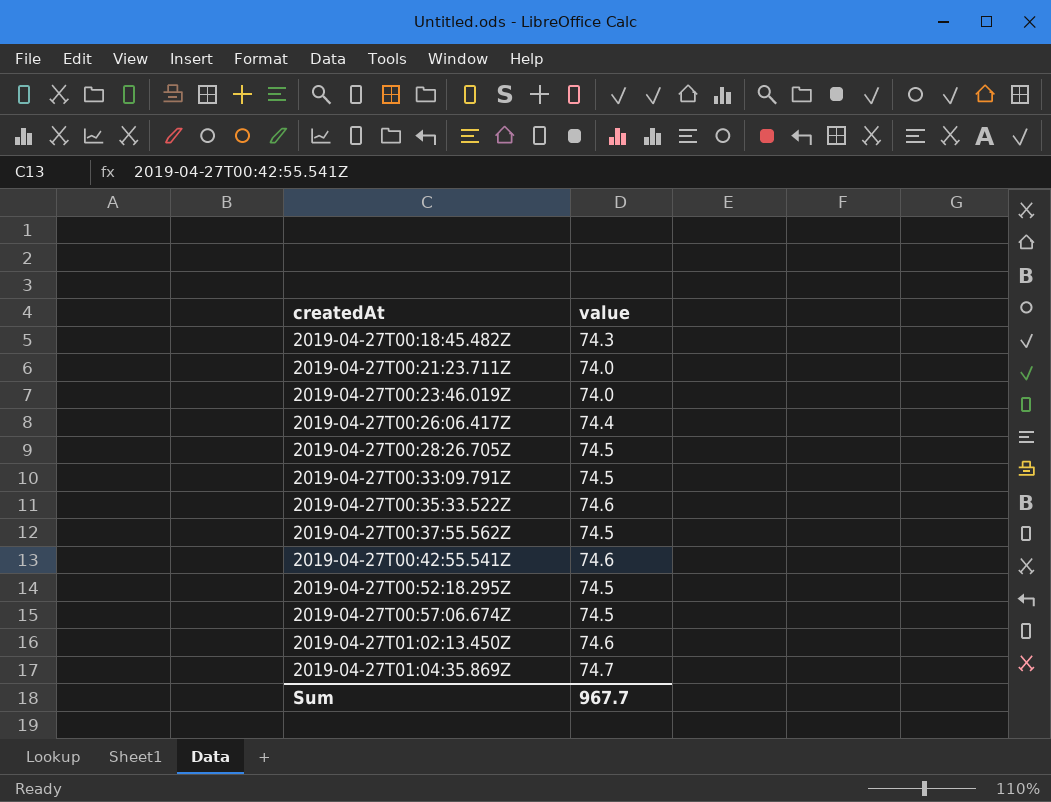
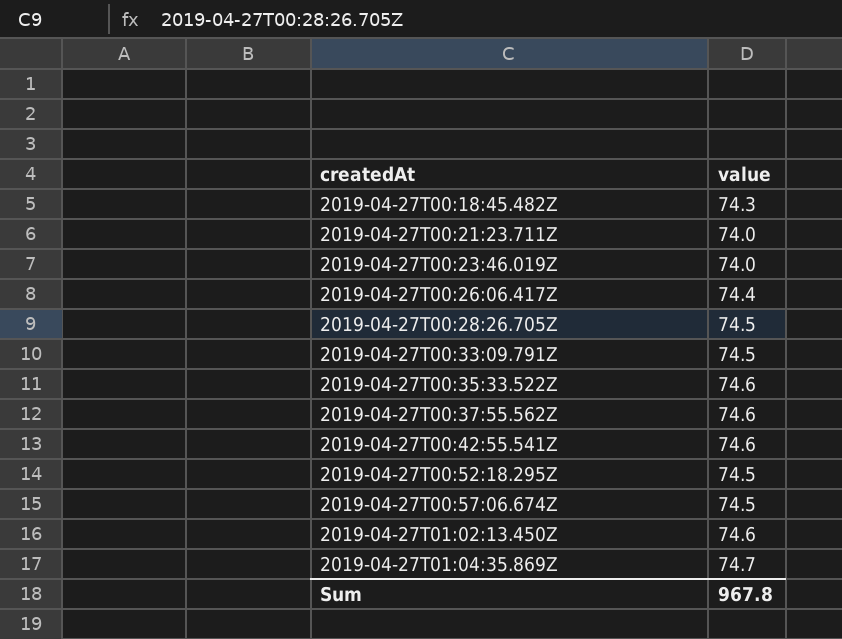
2019-04-27T00:37:55.562Z | value: 74.5 -> 74.6
Sum | value: 967.7 -> 967.8

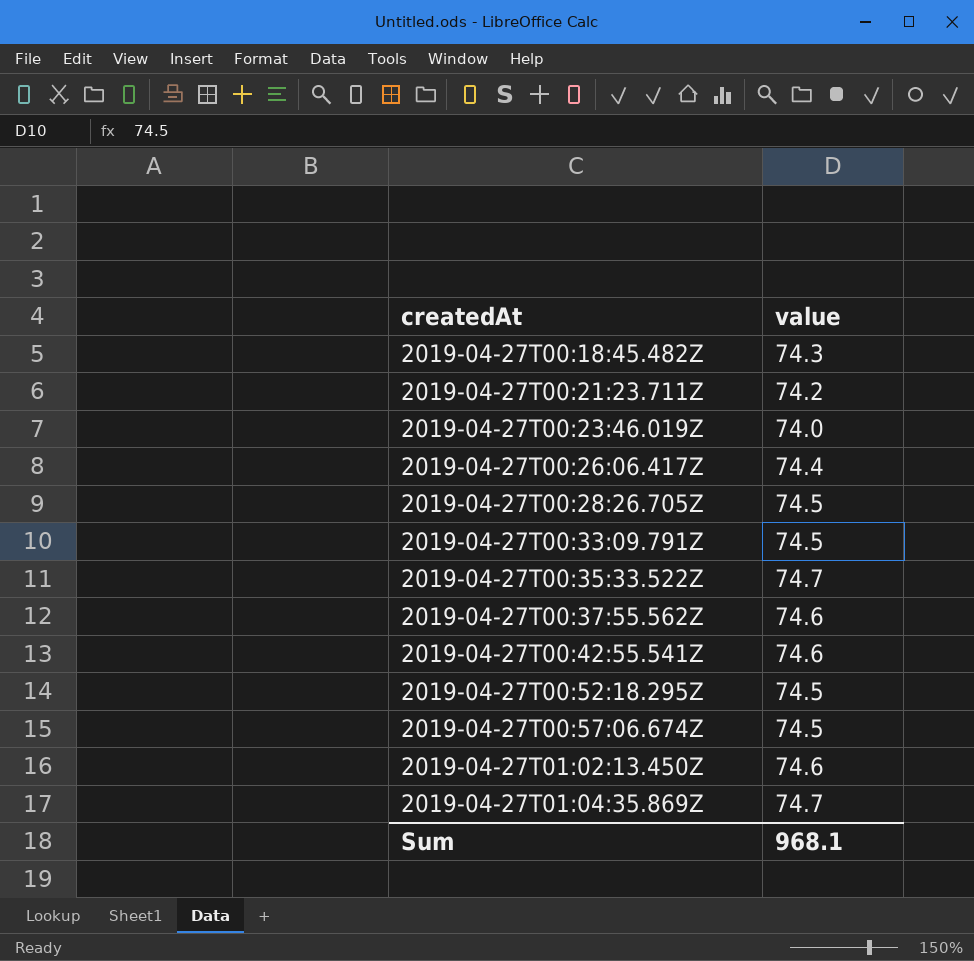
2019-04-27T00:21:23.711Z | value: 74.0 -> 74.2
2019-04-27T00:35:33.522Z | value: 74.6 -> 74.7
Sum | value: 967.8 -> 968.1

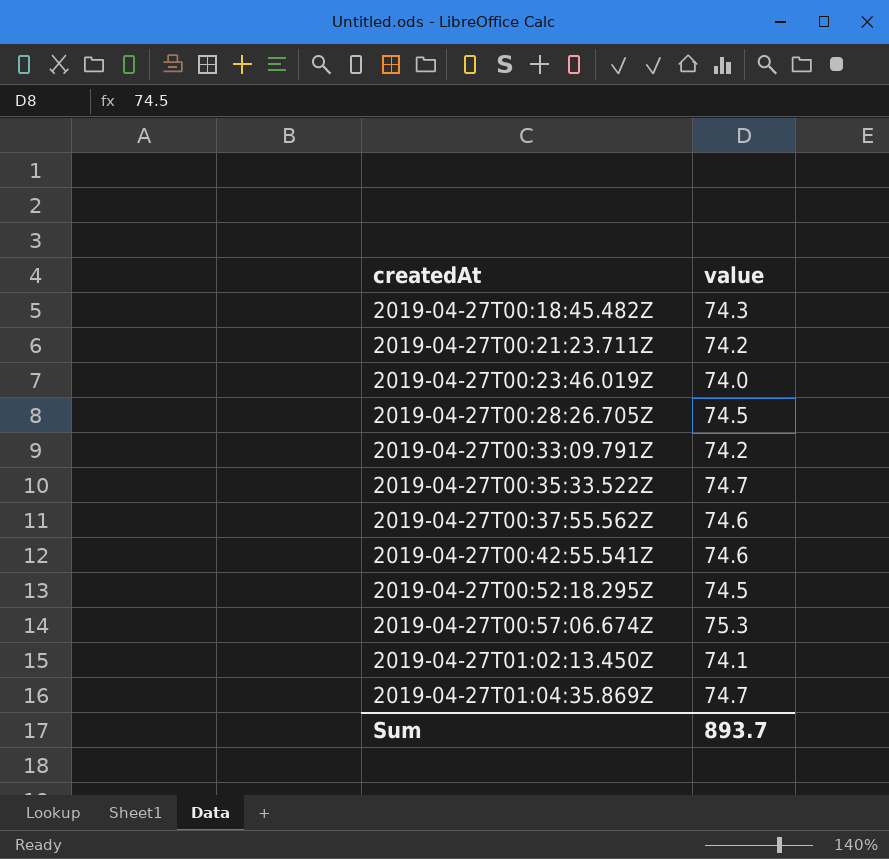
row 2019-04-27T00:26:06.417Z: 74.4 -> none
2019-04-27T00:33:09.791Z | value: 74.5 -> 74.2
2019-04-27T00:57:06.674Z | value: 74.5 -> 75.3
2019-04-27T01:02:13.450Z | value: 74.6 -> 74.1
Sum | value: 968.1 -> 893.7

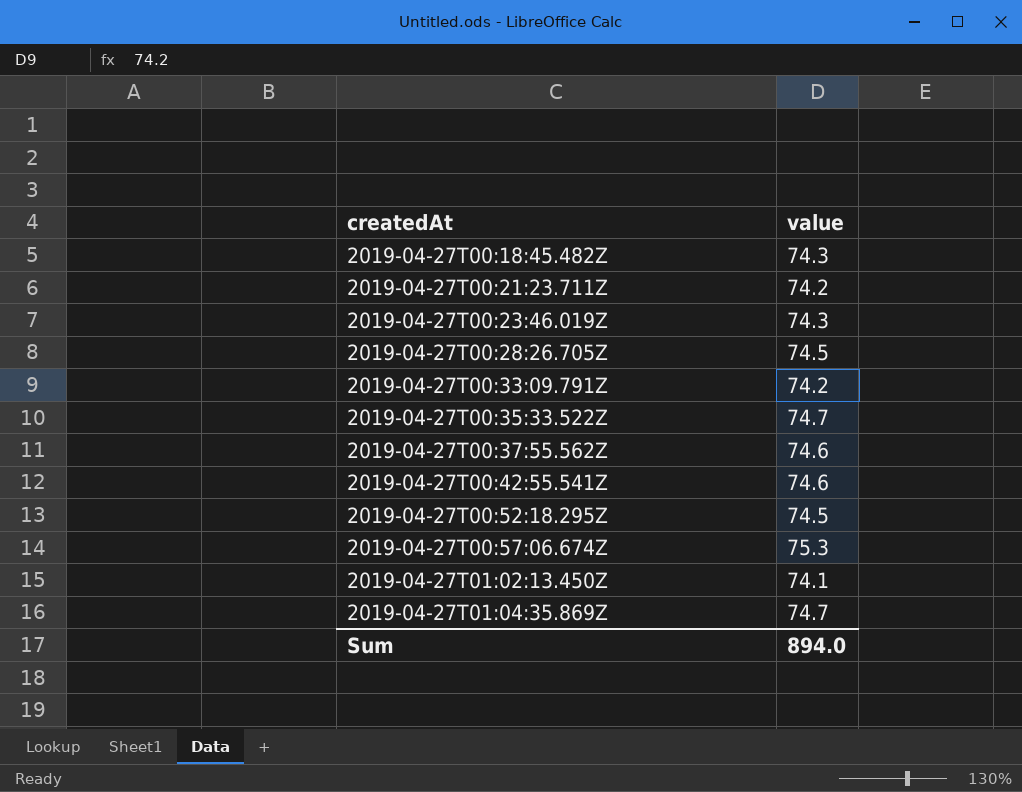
2019-04-27T00:23:46.019Z | value: 74.0 -> 74.3
Sum | value: 893.7 -> 894.0

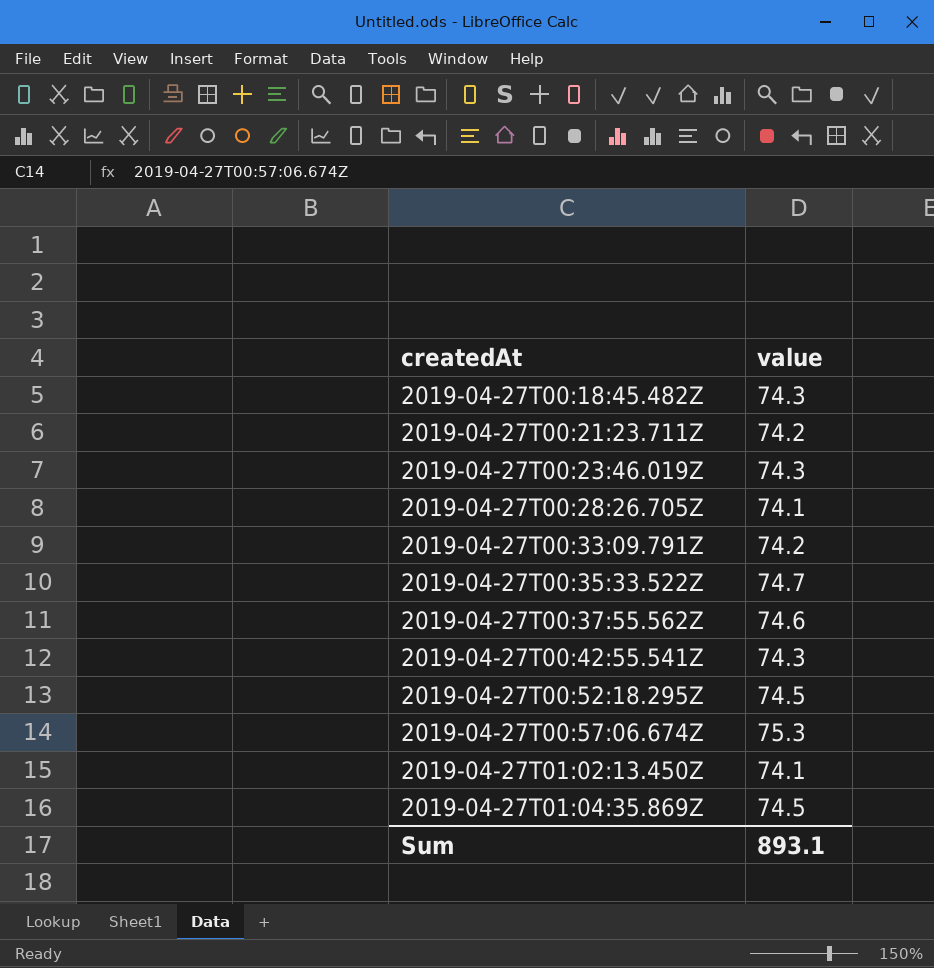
2019-04-27T00:28:26.705Z | value: 74.5 -> 74.1
2019-04-27T00:42:55.541Z | value: 74.6 -> 74.3
2019-04-27T01:04:35.869Z | value: 74.7 -> 74.5
Sum | value: 894.0 -> 893.1

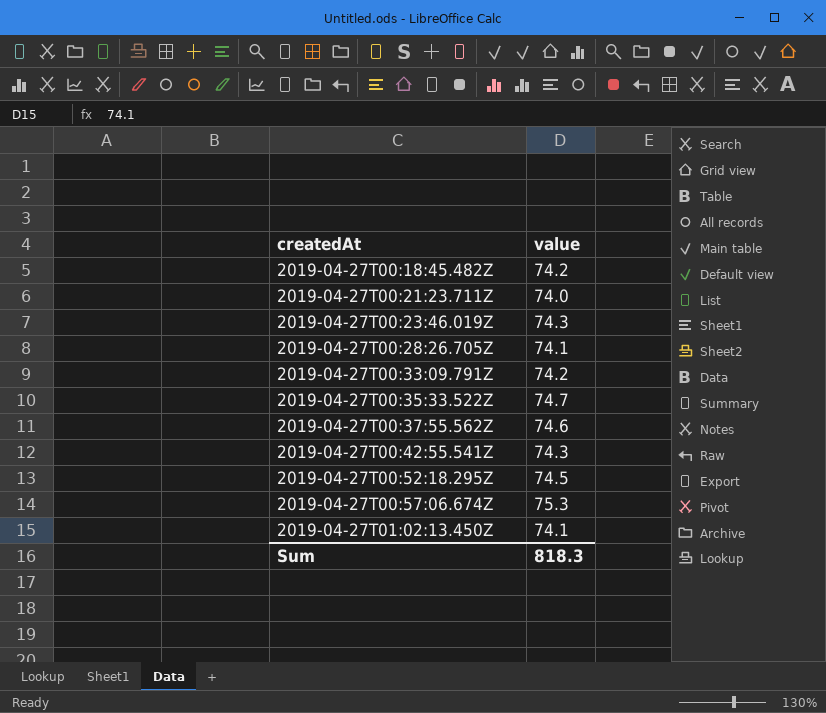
row 2019-04-27T01:04:35.869Z: 74.5 -> none
2019-04-27T00:18:45.482Z | value: 74.3 -> 74.2
2019-04-27T00:21:23.711Z | value: 74.2 -> 74.0
Sum | value: 893.1 -> 818.3

